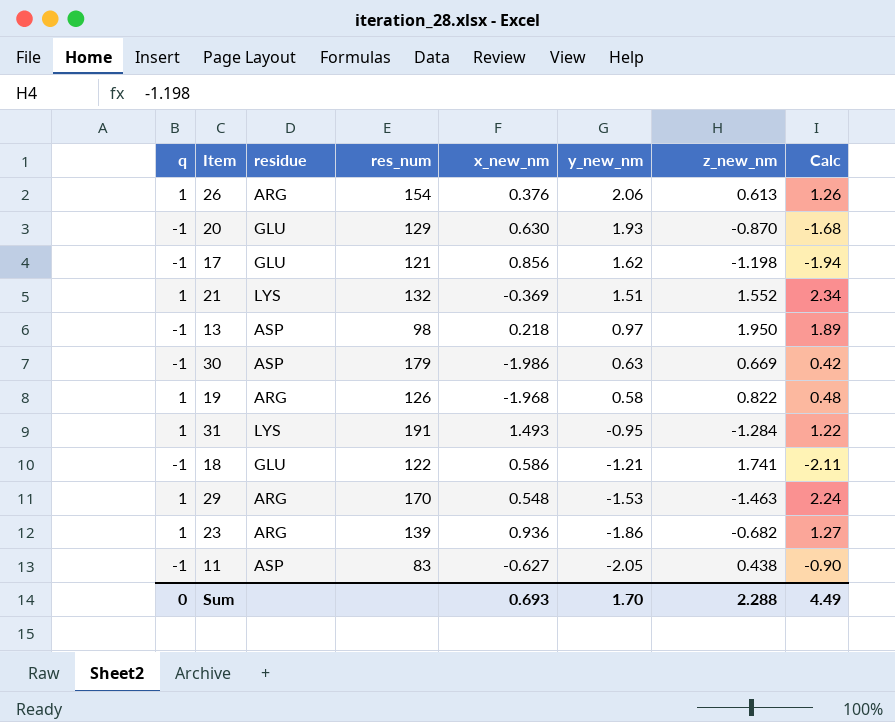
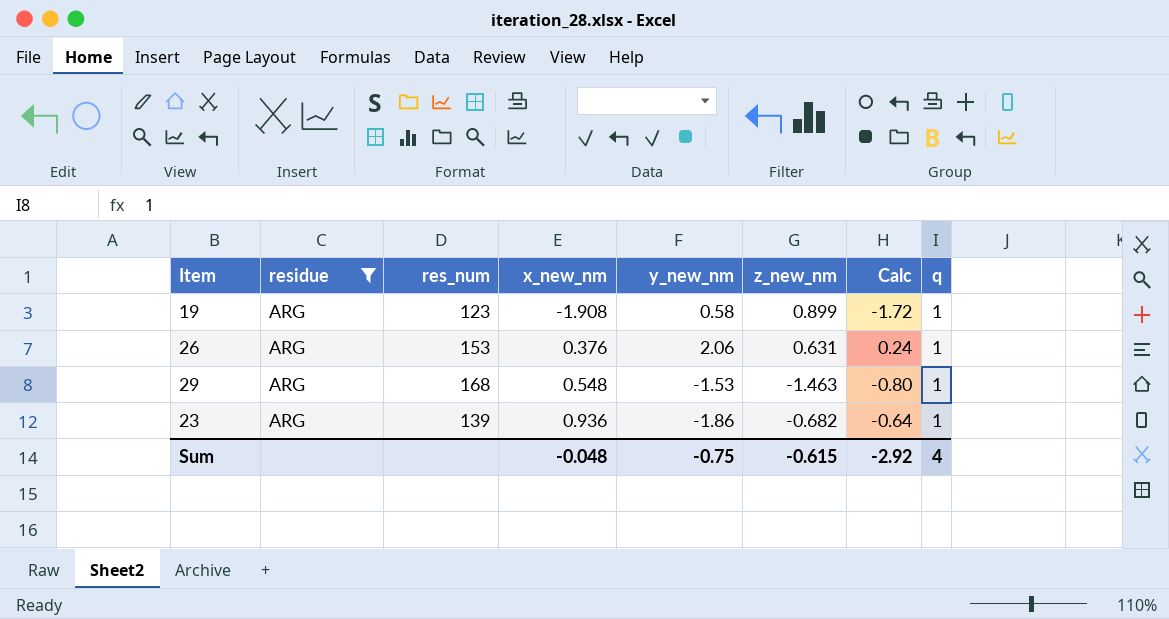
filter: none -> residue = ARG
row order: y_new_nm descending -> x_new_nm ascending
column Calc | formula: [y_new_nm] * [z_new_nm] -> [x_new_nm] * [z_new_nm]
column q | position: 1 -> 8
19 | res_num: 126 -> 123
19 | x_new_nm: -1.968 -> -1.908
19 | z_new_nm: 0.822 -> 0.899
26 | res_num: 154 -> 153
26 | z_new_nm: 0.613 -> 0.631
29 | res_num: 170 -> 168
Sum | x_new_nm: 0.693 -> -0.048
Sum | y_new_nm: 1.70 -> -0.75
Sum | z_new_nm: 2.288 -> -0.615
Sum | Calc: 4.49 -> -2.92
Sum | q: 0 -> 4

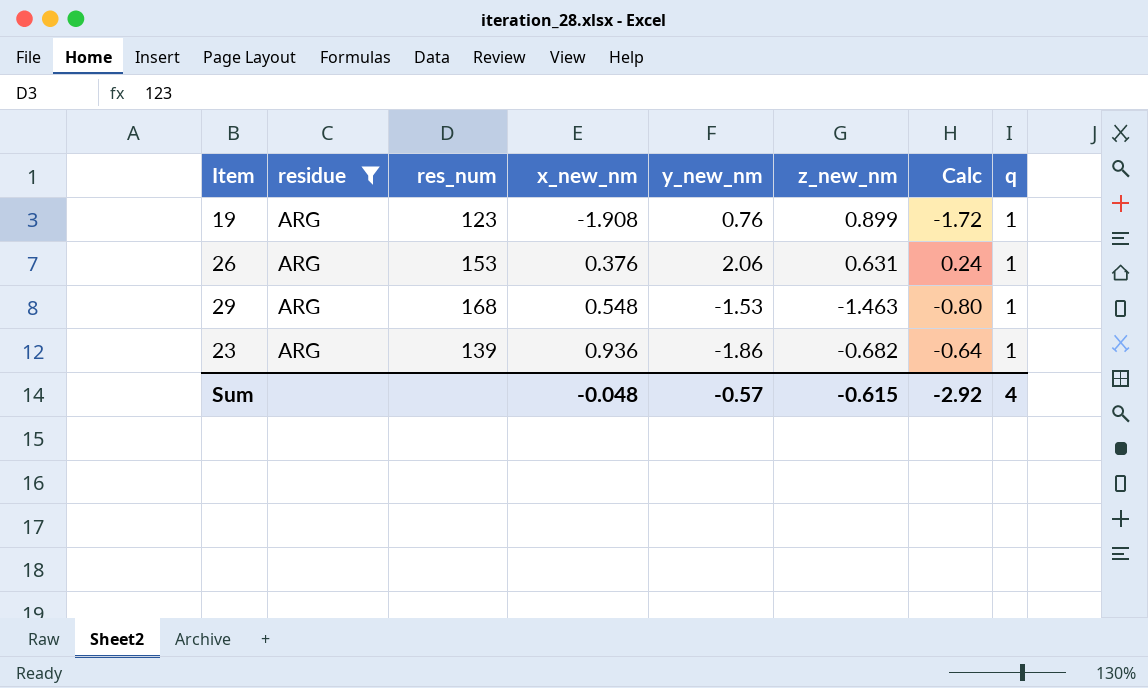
19 | y_new_nm: 0.58 -> 0.76
Sum | y_new_nm: -0.75 -> -0.57

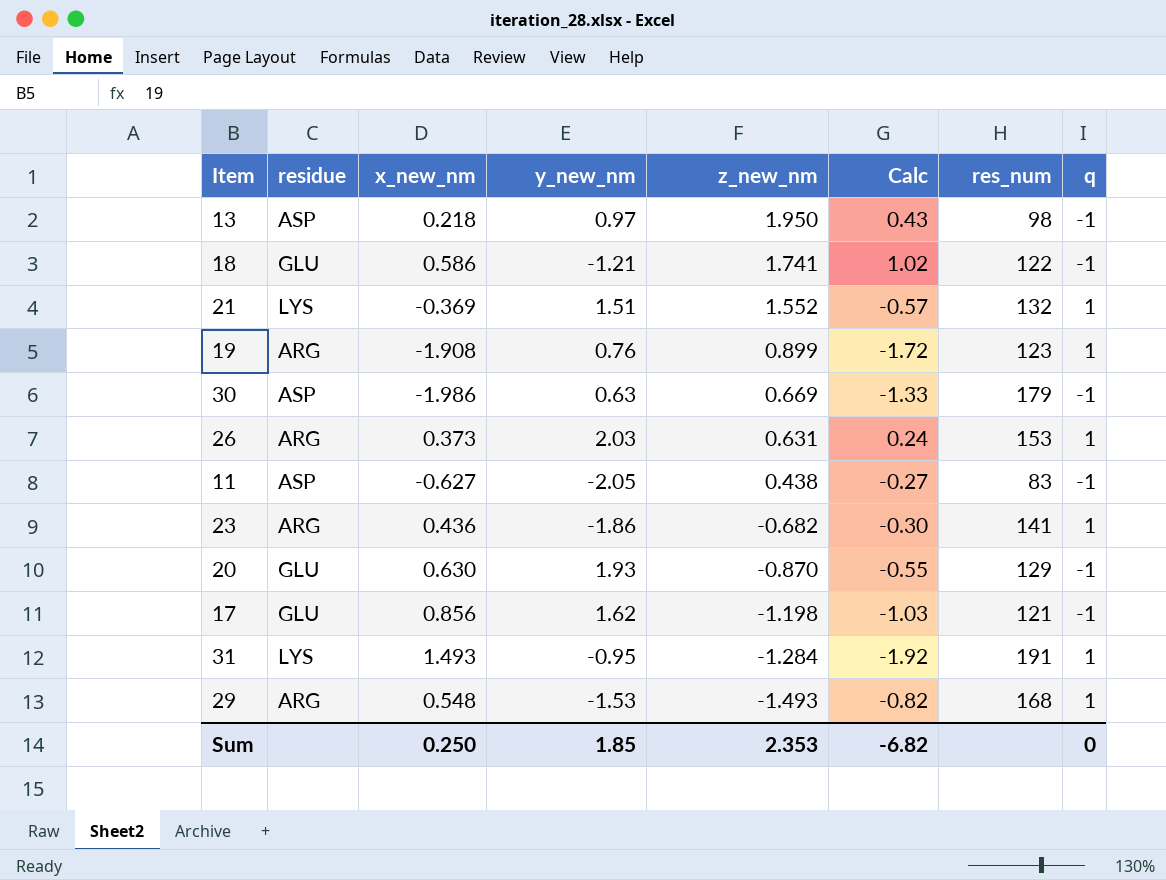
filter: residue = ARG -> none
row order: x_new_nm ascending -> z_new_nm descending
column res_num | position: 3 -> 7
26 | x_new_nm: 0.376 -> 0.373
26 | y_new_nm: 2.06 -> 2.03
23 | x_new_nm: 0.936 -> 0.436
23 | Calc: -0.64 -> -0.30
23 | res_num: 139 -> 141
29 | z_new_nm: -1.463 -> -1.493
29 | Calc: -0.80 -> -0.82
Sum | x_new_nm: -0.048 -> 0.250
Sum | y_new_nm: -0.57 -> 1.85
Sum | z_new_nm: -0.615 -> 2.353
Sum | Calc: -2.92 -> -6.82
Sum | q: 4 -> 0

